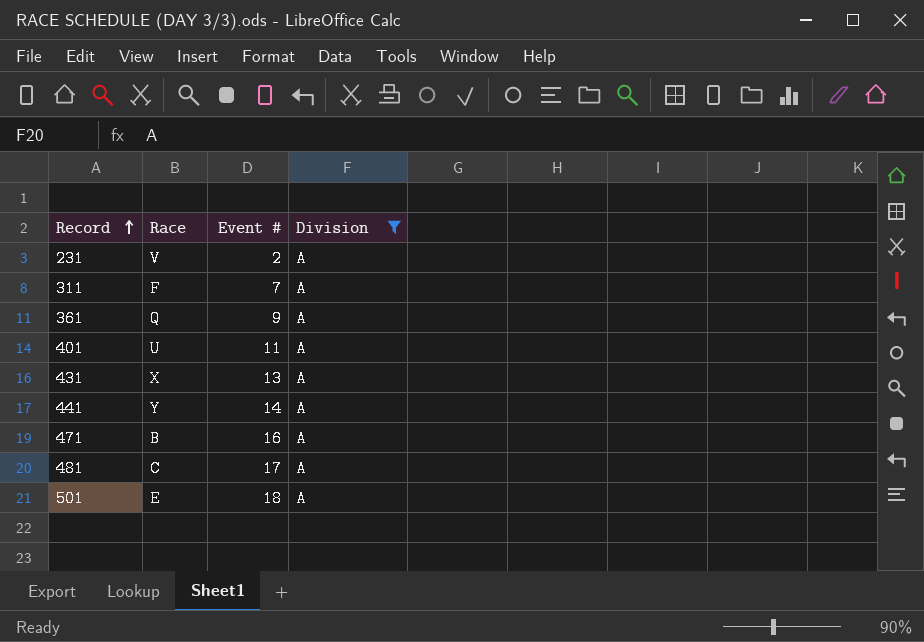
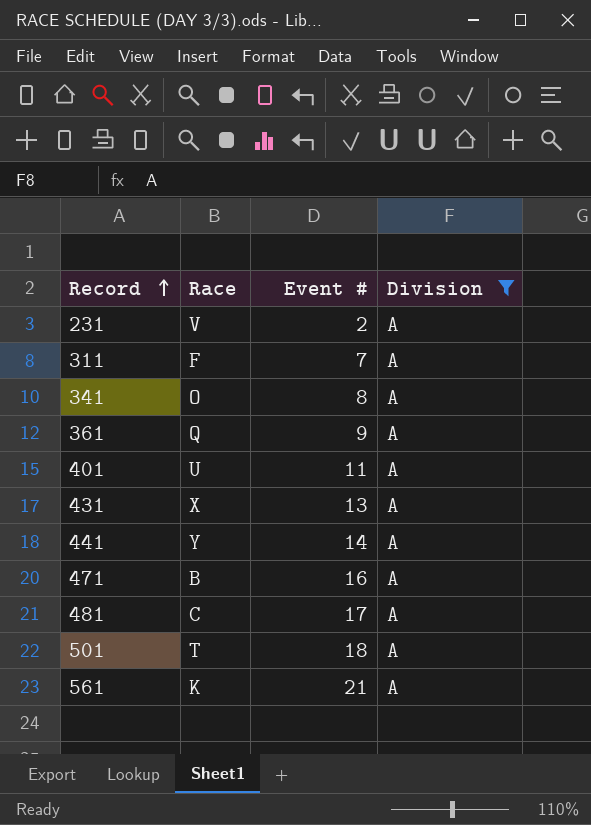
row 341: none -> O | 8 | A
501 | Race: E -> T
row 561: none -> K | 21 | A

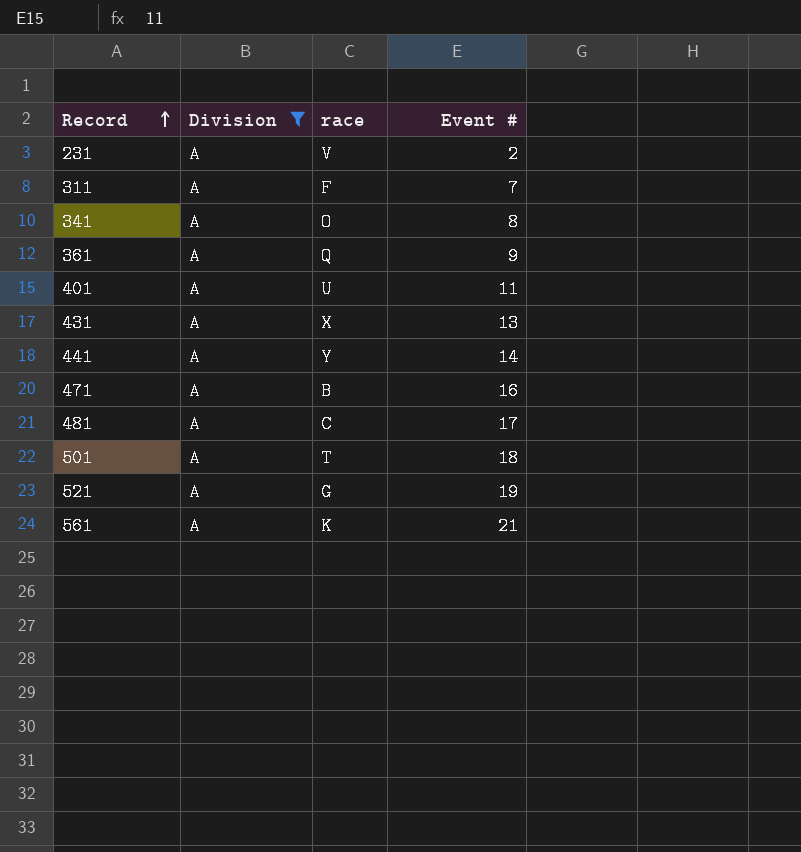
column Division | position: 4 -> 2
column name: Race -> race
row 521: none -> A | G | 19

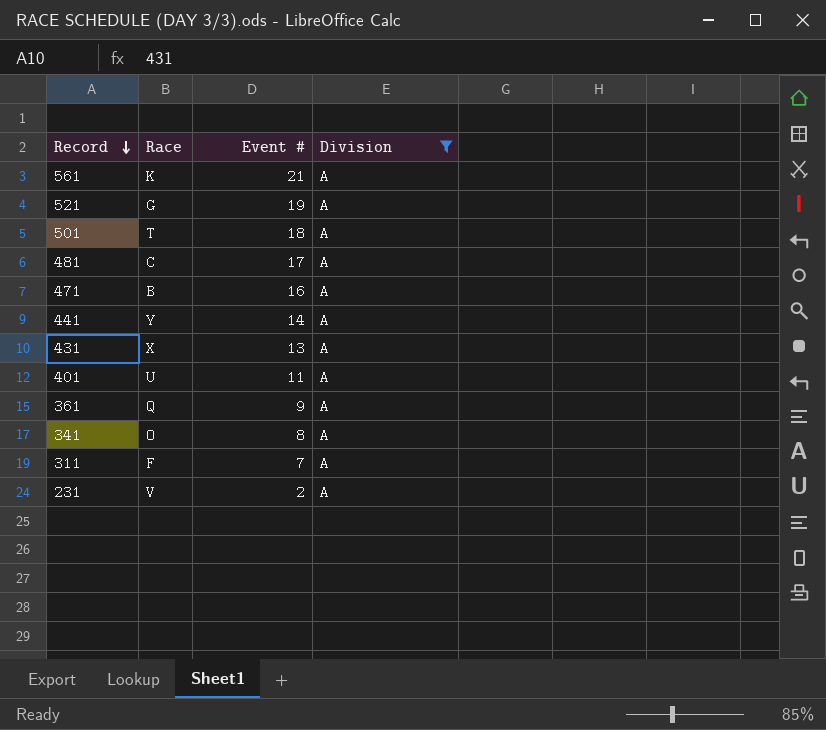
row order: Record ascending -> Record descending
column name: race -> Race
column Division | position: 2 -> 4

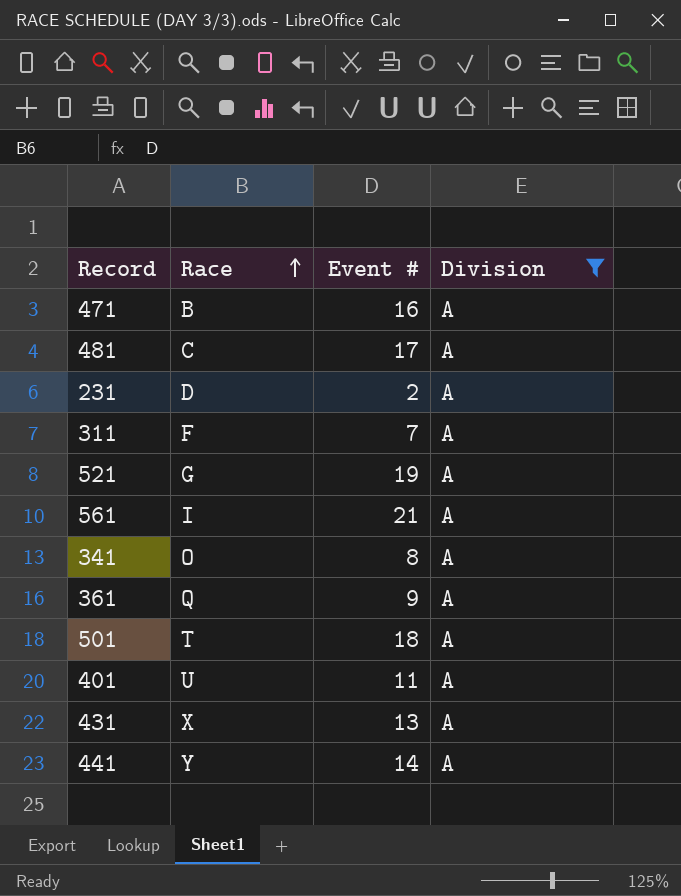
row order: Record descending -> Race ascending
231 | Race: V -> D
561 | Race: K -> I

